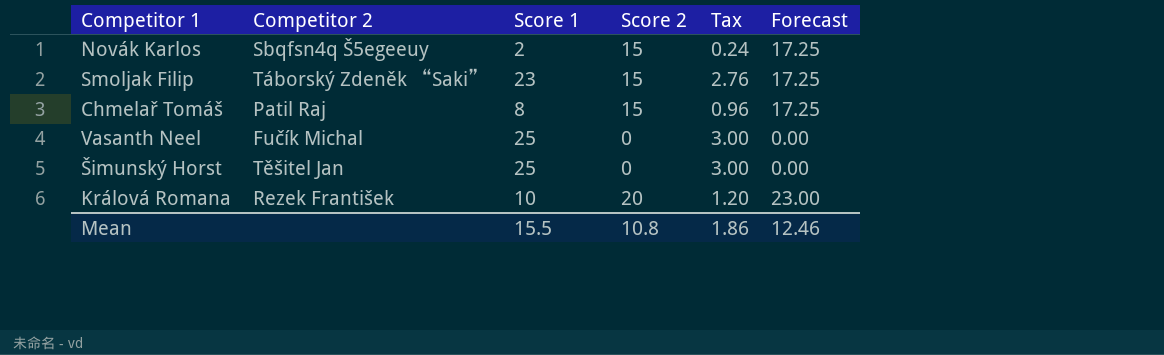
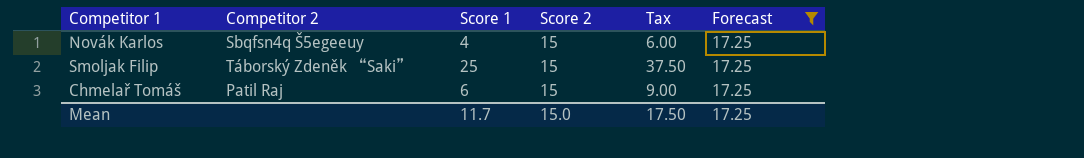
filter: none -> Forecast = 17.25
column Tax | formula: [Score 1] * 0.12 -> [Score 1] * 1.5
Novák Karlos | Score 1: 2 -> 4
Smoljak Filip | Score 1: 23 -> 25
Chmelař Tomáš | Score 1: 8 -> 6
Mean | Score 1: 15.5 -> 11.7
Mean | Score 2: 10.8 -> 15.0
Mean | Tax: 1.86 -> 17.50
Mean | Forecast: 12.46 -> 17.25

